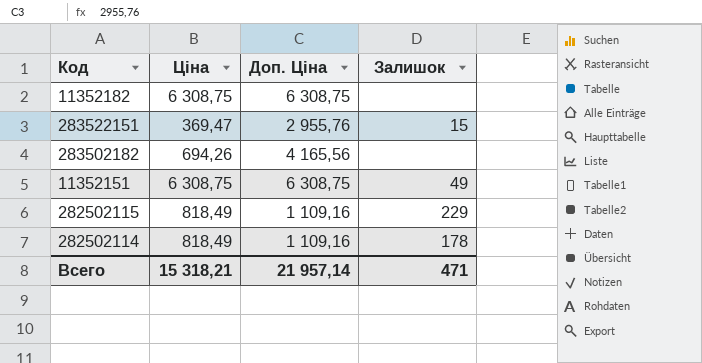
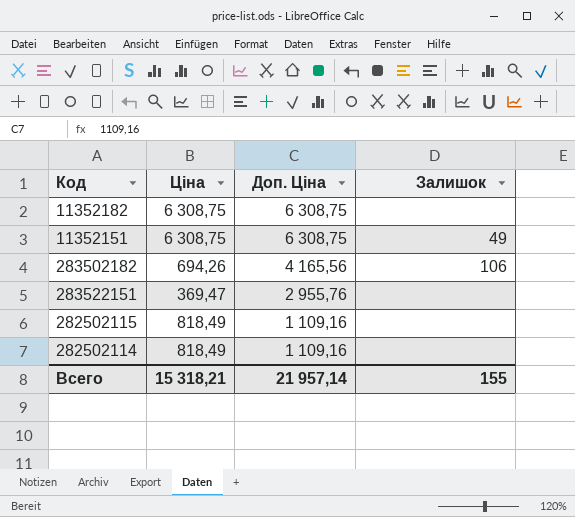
row order: none -> Доп. Ціна descending
283502182 | Залишок: none -> 106
283522151 | Залишок: 15 -> none
282502115 | Залишок: 229 -> none
282502114 | Залишок: 178 -> none
Всего | Залишок: 471 -> 155

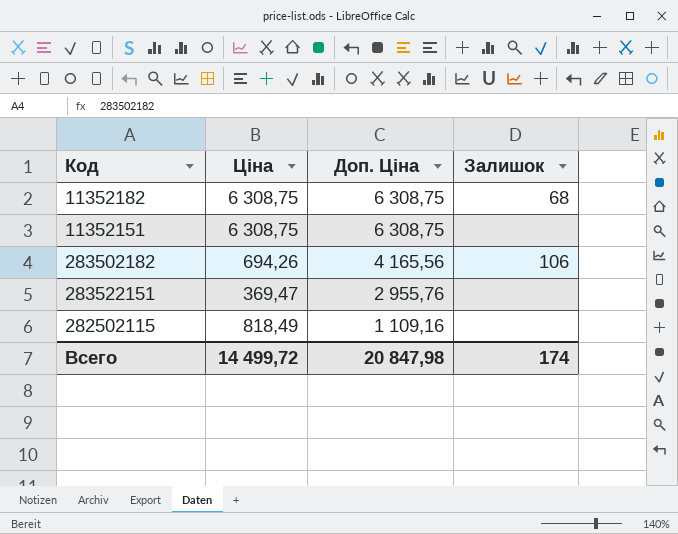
row 282502114: 818,49 | 1 109,16 | none -> none
11352182 | Залишок: none -> 68
11352151 | Залишок: 49 -> none
Всего | Ціна: 15 318,21 -> 14 499,72
Всего | Доп. Ціна: 21 957,14 -> 20 847,98
Всего | Залишок: 155 -> 174

